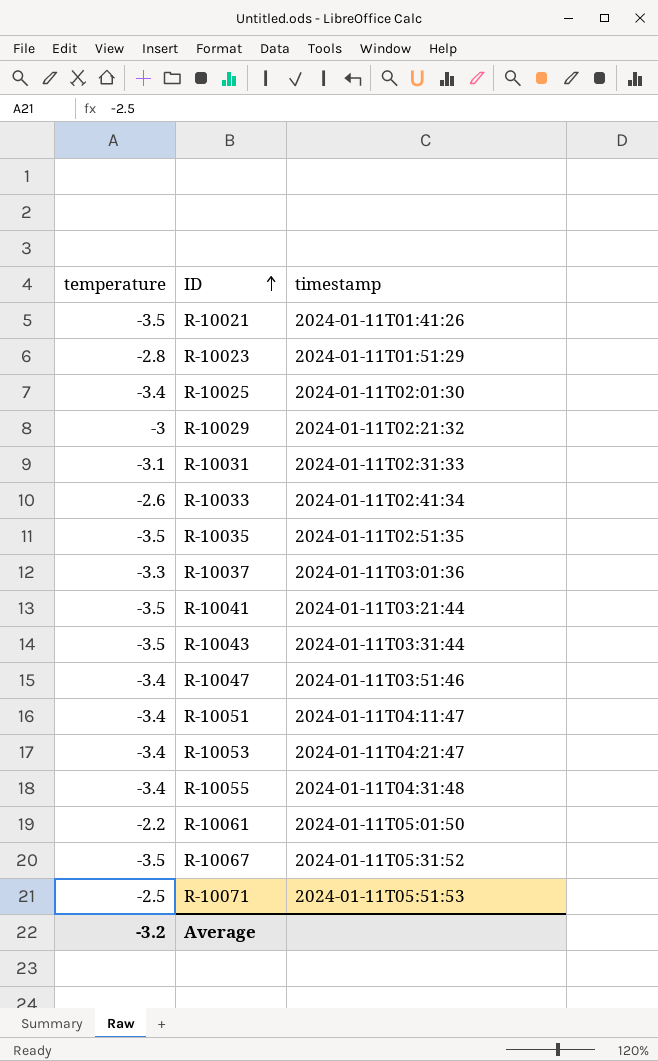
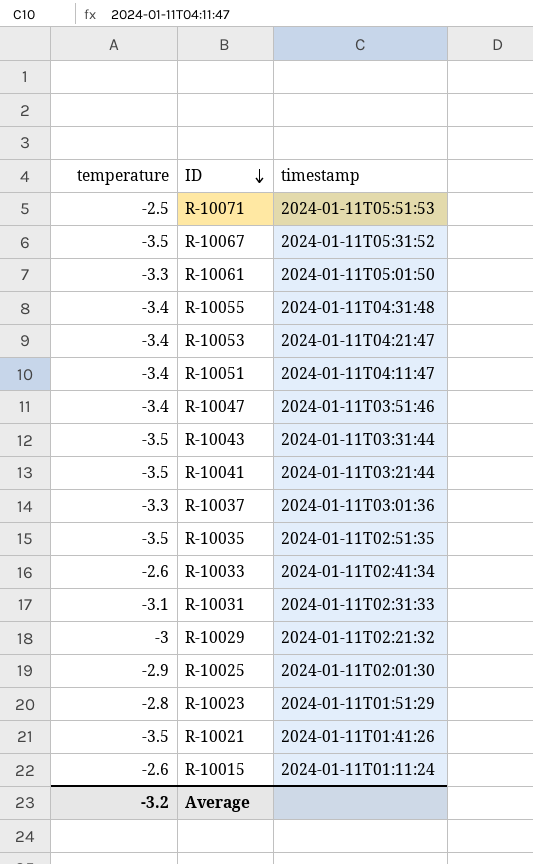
row order: ID ascending -> ID descending
R-10061 | temperature: -2.2 -> -3.3
R-10025 | temperature: -3.4 -> -2.9
row R-10015: none -> -2.6 | 2024-01-11T01:11:24

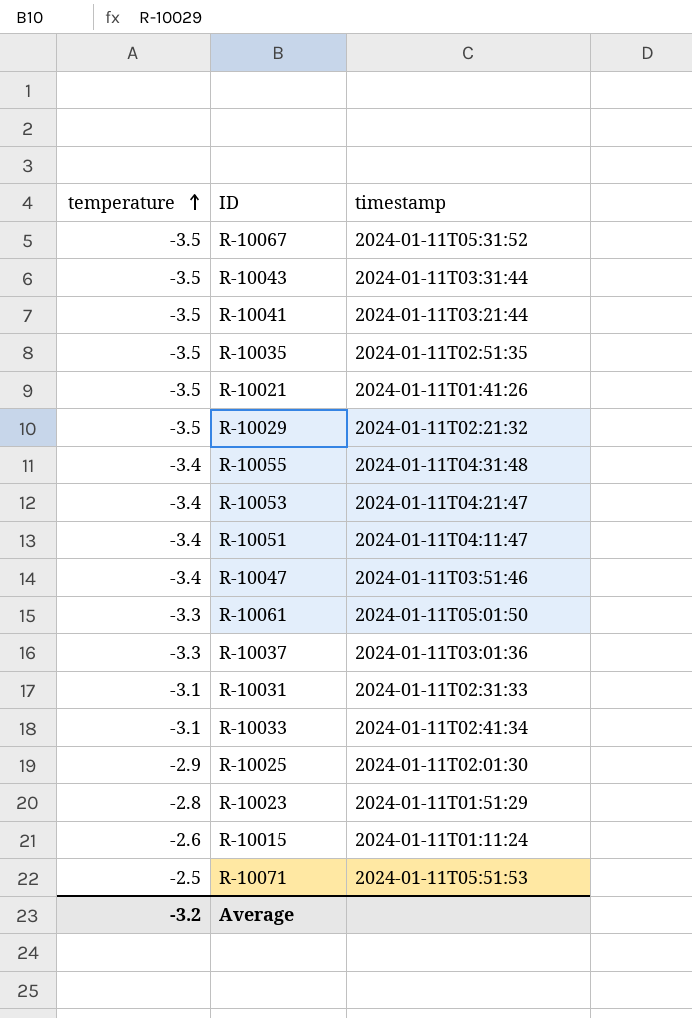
row order: ID descending -> temperature ascending
R-10029 | temperature: -3 -> -3.5
R-10033 | temperature: -2.6 -> -3.1

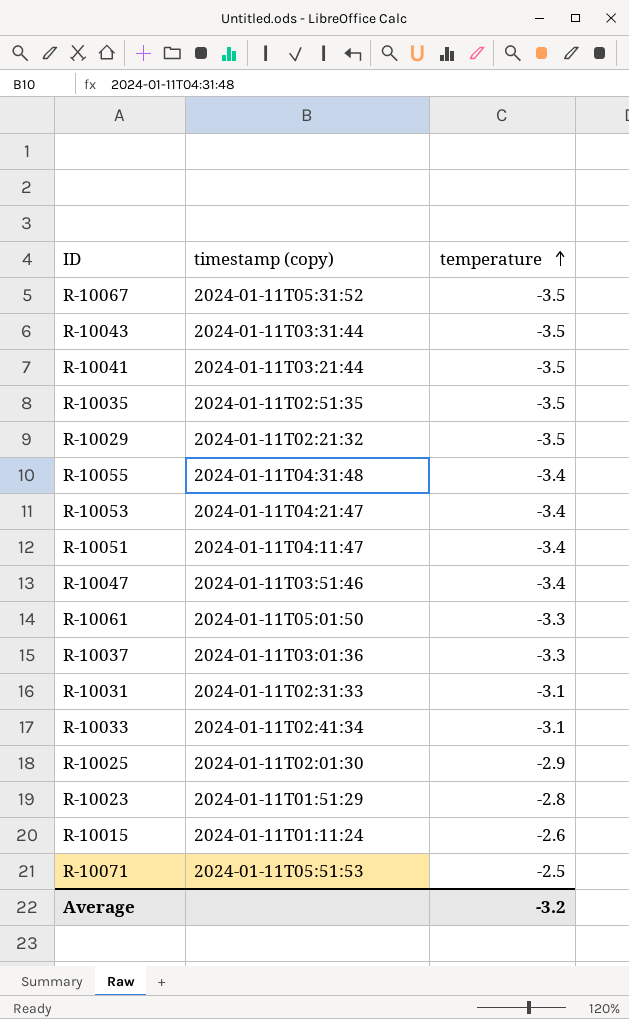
column name: timestamp -> timestamp (copy)
column temperature | position: 1 -> 3
row R-10021: -3.5 | 2024-01-11T01:41:26 -> none

